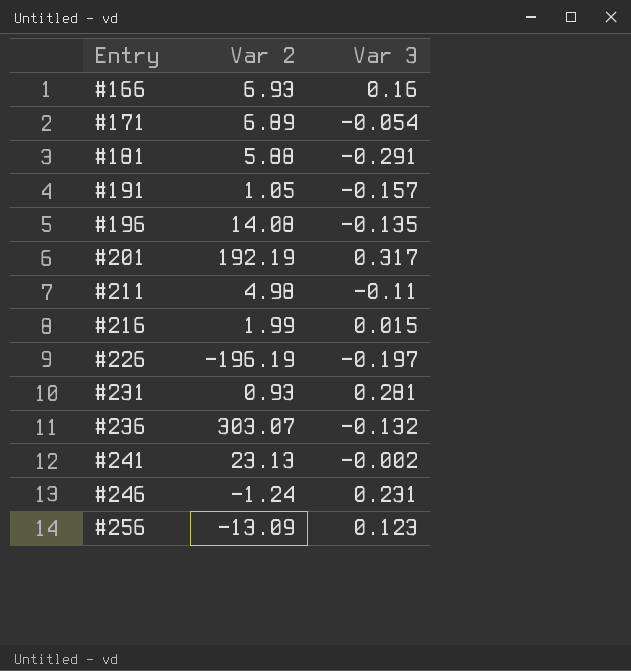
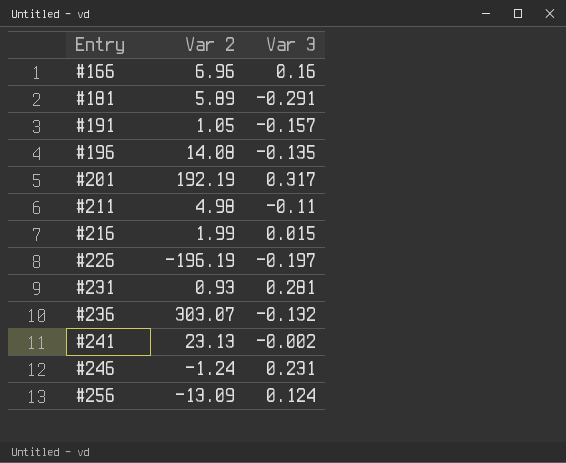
row #171: 6.89 | -0.054 -> none
#166 | Var 2: 6.93 -> 6.96
#181 | Var 2: 5.88 -> 5.89
#256 | Var 3: 0.123 -> 0.124

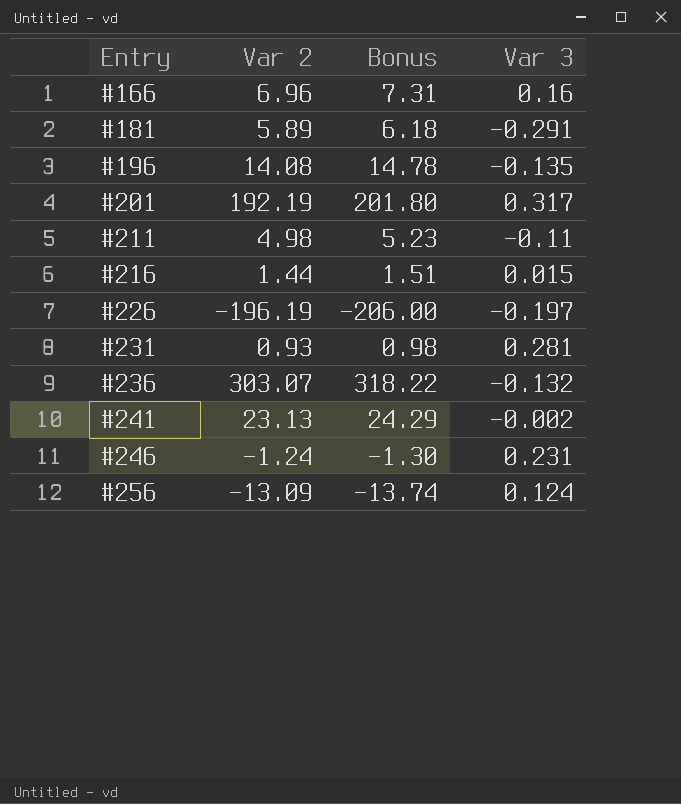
column Bonus | formula: none -> [Var 2] * 1.05
row #191: 1.05 | -0.157 -> none
#216 | Var 2: 1.99 -> 1.44

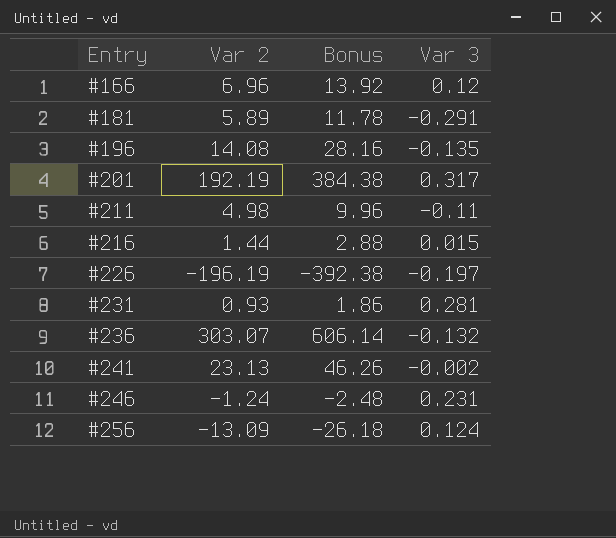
column Bonus | formula: [Var 2] * 1.05 -> [Var 2] * 2
#166 | Var 3: 0.16 -> 0.12

